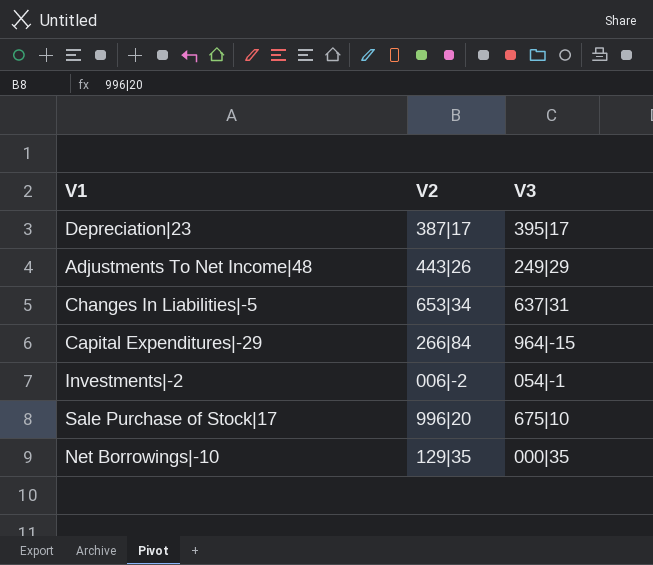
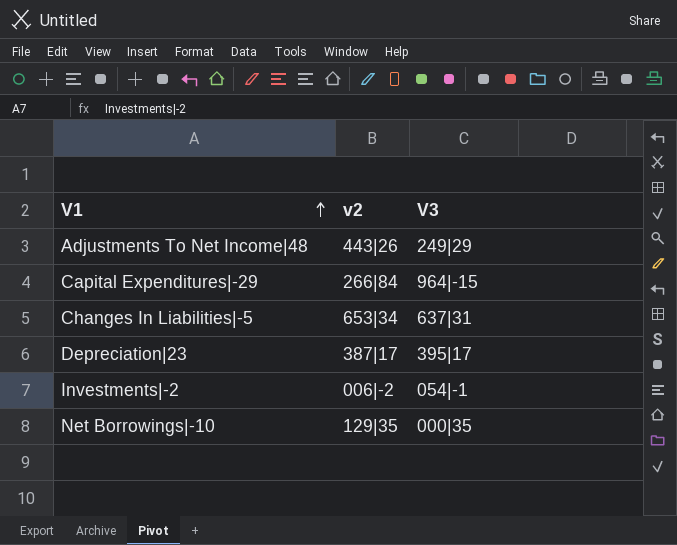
row order: none -> V1 ascending
column name: V2 -> v2
row Sale Purchase of Stock|17: 996|20 | 675|10 -> none

